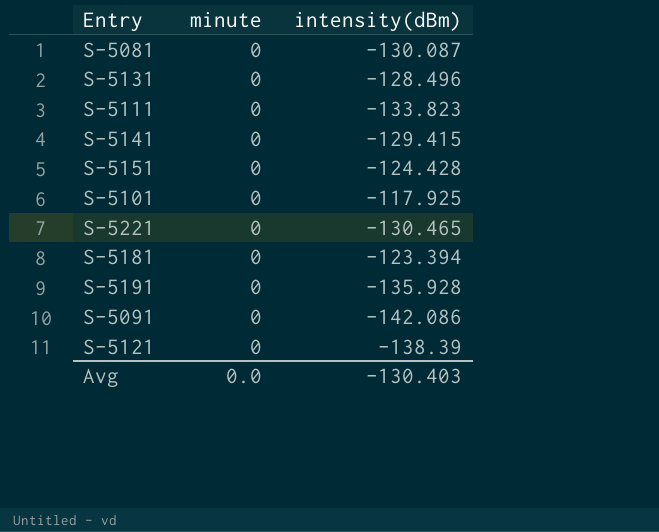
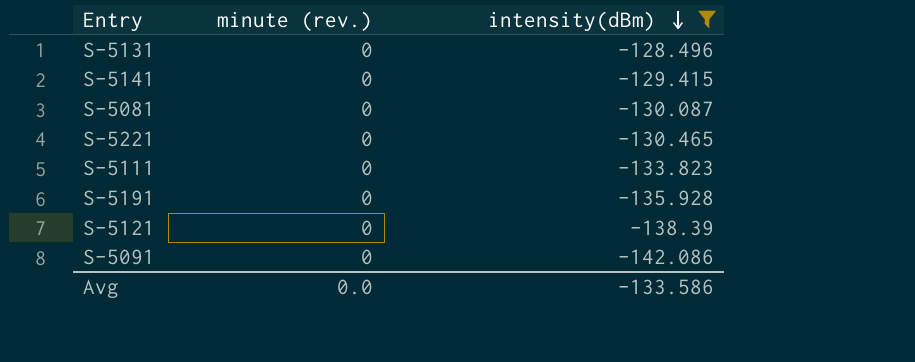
filter: none -> intensity(dBm) <= -128.496
row order: none -> intensity(dBm) descending
column name: minute -> minute (rev.)
Avg | intensity(dBm): -130.403 -> -133.586

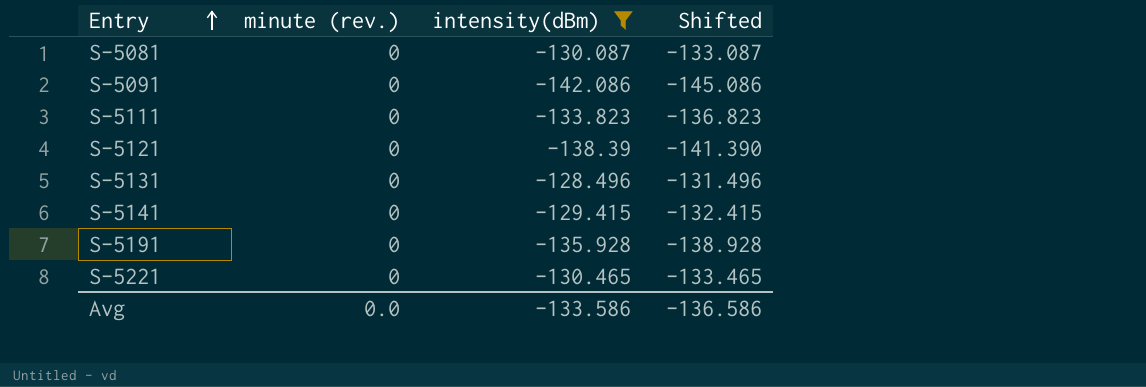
row order: intensity(dBm) descending -> Entry ascending
column Shifted | formula: none -> [intensity(dBm)] - 3

